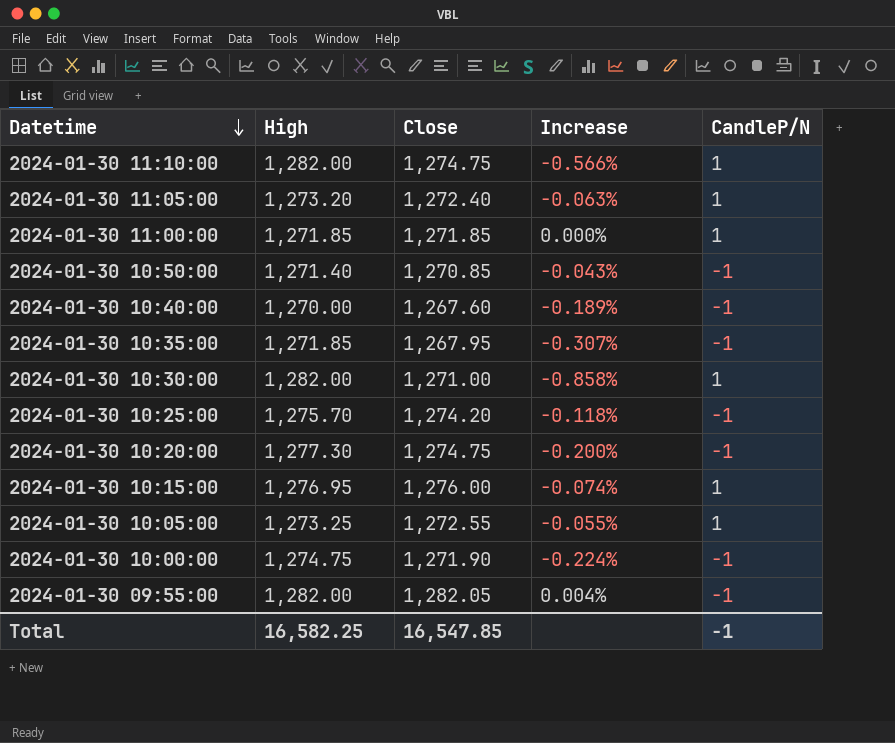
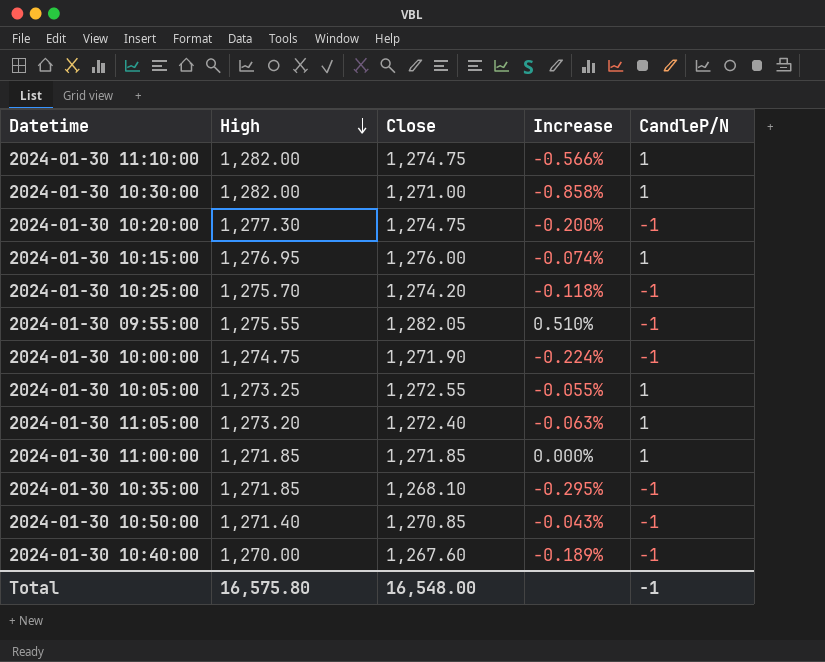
row order: Datetime descending -> High descending
2024-01-30 09:55:00 | High: 1,282.00 -> 1,275.55
2024-01-30 09:55:00 | Increase: 0.004% -> 0.510%
2024-01-30 10:35:00 | Close: 1,267.95 -> 1,268.10
2024-01-30 10:35:00 | Increase: -0.307% -> -0.295%
Total | High: 16,582.25 -> 16,575.80
Total | Close: 16,547.85 -> 16,548.00

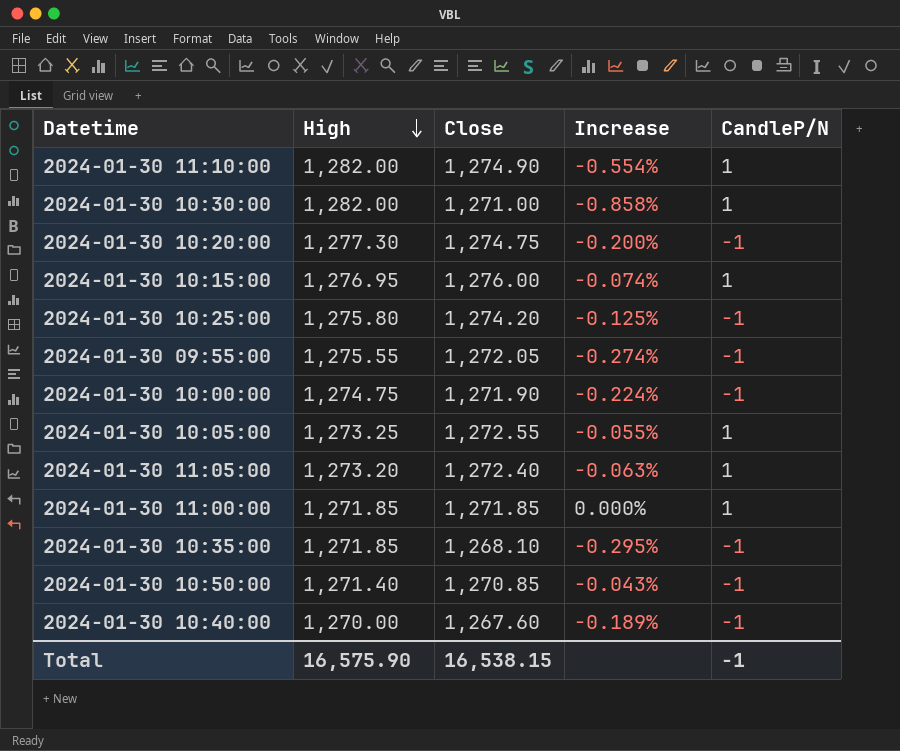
2024-01-30 11:10:00 | Close: 1,274.75 -> 1,274.90
2024-01-30 11:10:00 | Increase: -0.566% -> -0.554%
2024-01-30 10:25:00 | High: 1,275.70 -> 1,275.80
2024-01-30 10:25:00 | Increase: -0.118% -> -0.125%
2024-01-30 09:55:00 | Close: 1,282.05 -> 1,272.05
2024-01-30 09:55:00 | Increase: 0.510% -> -0.274%
Total | High: 16,575.80 -> 16,575.90
Total | Close: 16,548.00 -> 16,538.15

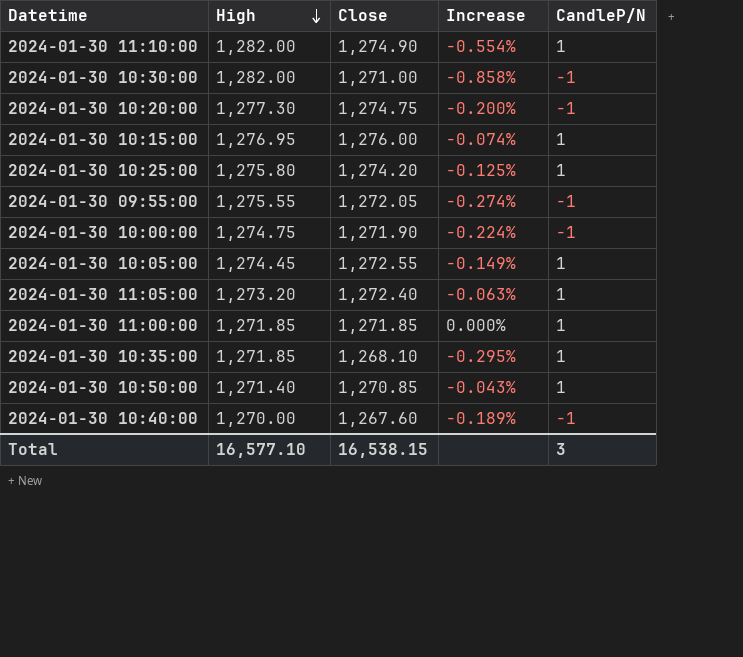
2024-01-30 10:30:00 | CandleP/N: 1 -> -1
2024-01-30 10:25:00 | CandleP/N: -1 -> 1
2024-01-30 10:05:00 | High: 1,273.25 -> 1,274.45
2024-01-30 10:05:00 | Increase: -0.055% -> -0.149%
2024-01-30 10:35:00 | CandleP/N: -1 -> 1
2024-01-30 10:50:00 | CandleP/N: -1 -> 1
Total | High: 16,575.90 -> 16,577.10
Total | CandleP/N: -1 -> 3

